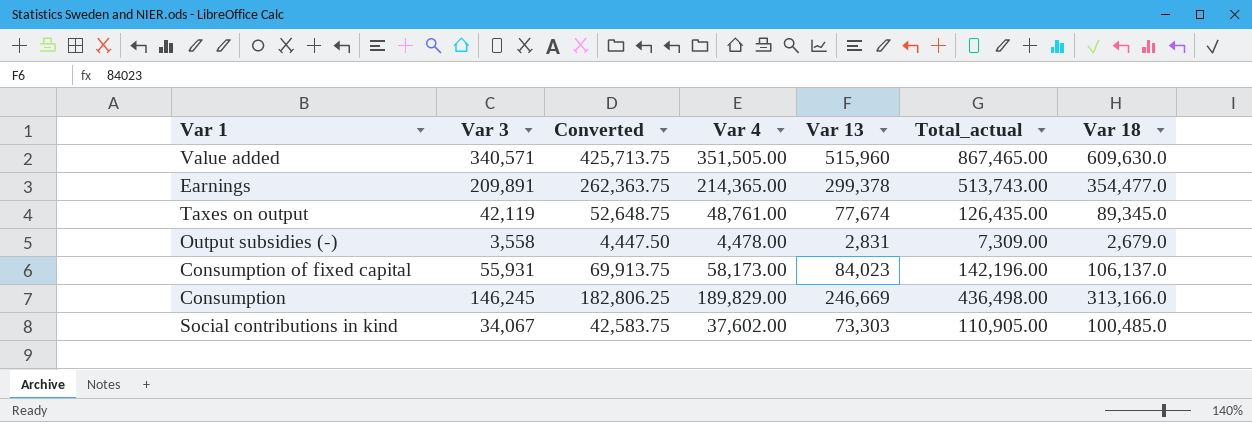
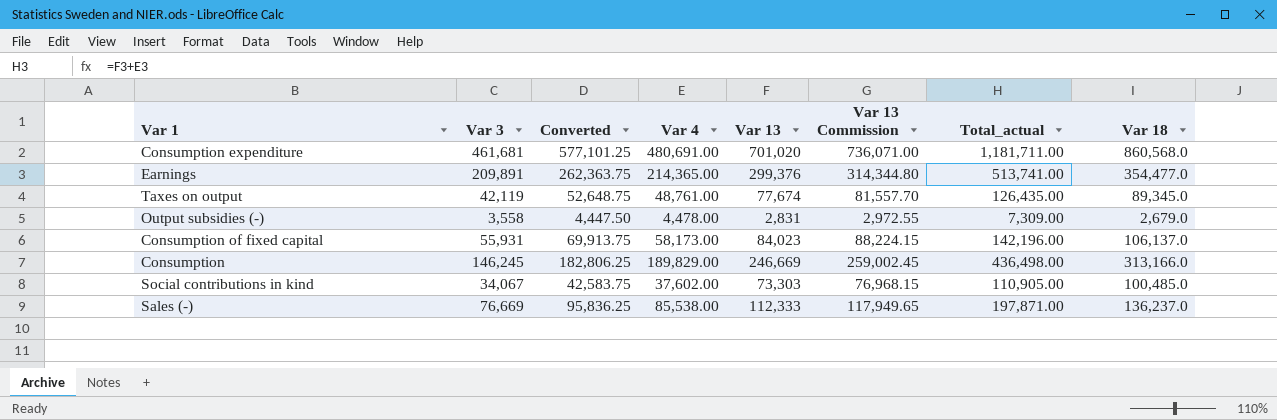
column Var 13 Commission | formula: none -> [Var 13] * 1.05
row Value added: 340,571 | 425,713.75 | 351,505.00 | 515,960 | 867,465.00 | 609,630.0 -> none
row Consumption expenditure: none -> 461,681 | 577,101.25 | 480,691.00 | 701,020 | 736,071.00 | 1,181,711.00 | 860,568.0
Earnings | Var 13: 299,378 -> 299,376
Earnings | Total_actual: 513,743.00 -> 513,741.00
row Sales (-): none -> 76,669 | 95,836.25 | 85,538.00 | 112,333 | 117,949.65 | 197,871.00 | 136,237.0

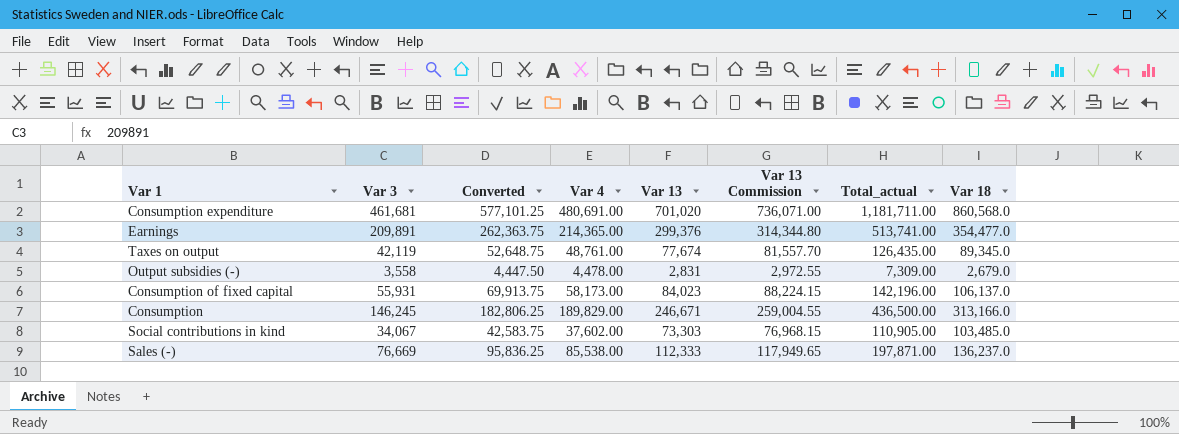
Consumption | Var 13: 246,669 -> 246,671
Consumption | Var 13 Commission: 259,002.45 -> 259,004.55
Consumption | Total_actual: 436,498.00 -> 436,500.00
Social contributions in kind | Var 18: 100,485.0 -> 103,485.0

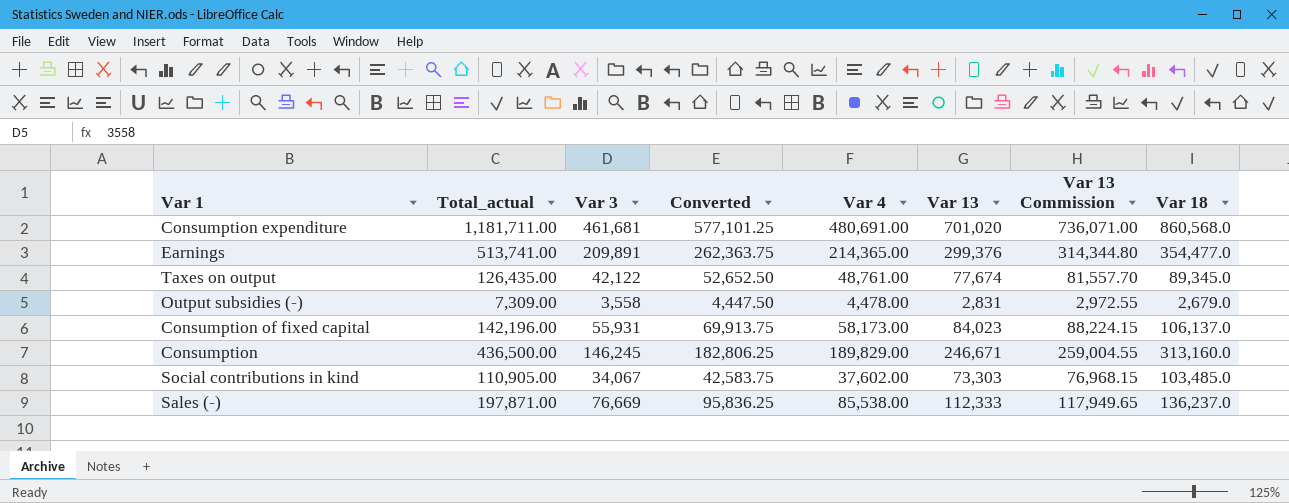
column Total_actual | position: 7 -> 2
Taxes on output | Var 3: 42,119 -> 42,122
Taxes on output | Converted: 52,648.75 -> 52,652.50
Consumption | Var 18: 313,166.0 -> 313,160.0

